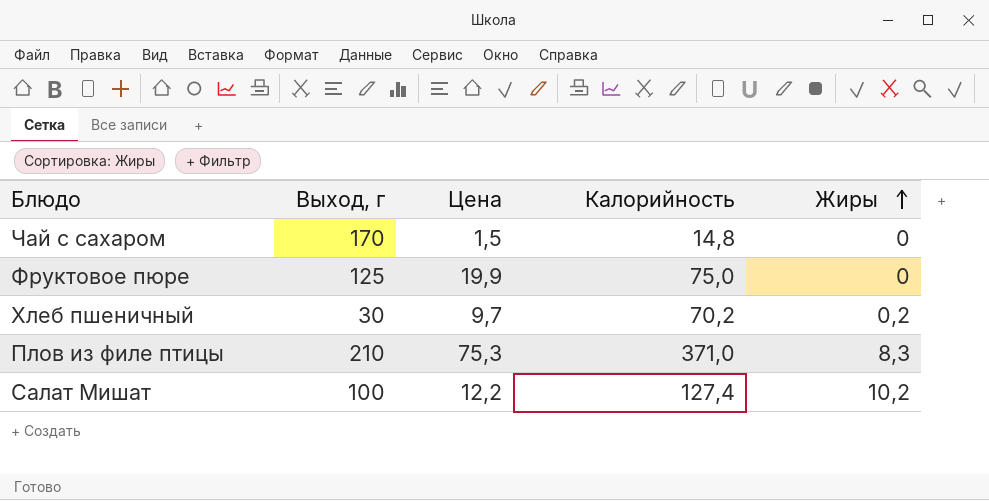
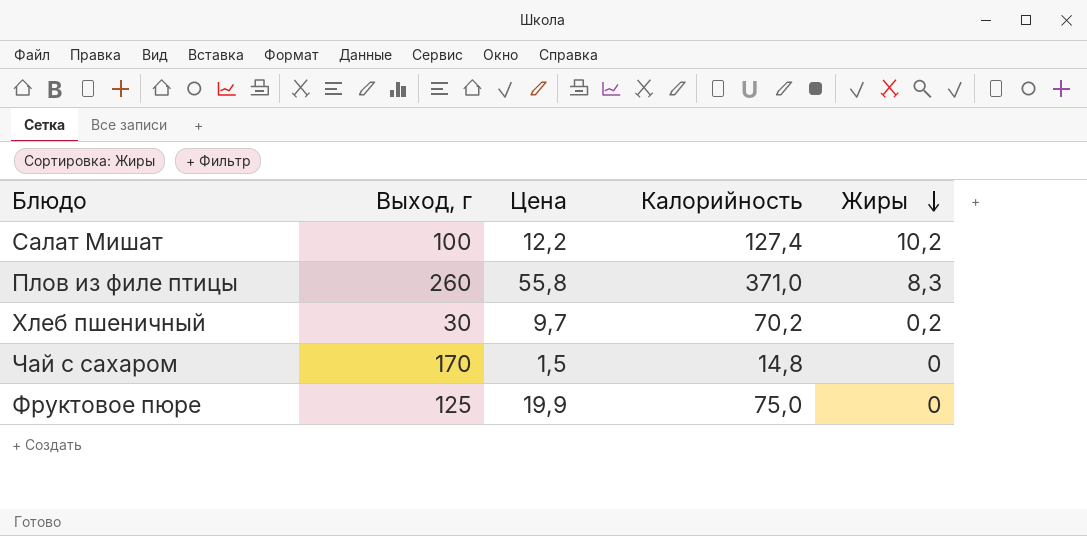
row order: Жиры ascending -> Жиры descending
Плов из филе птицы | Выход, г: 210 -> 260
Плов из филе птицы | Цена: 75,3 -> 55,8

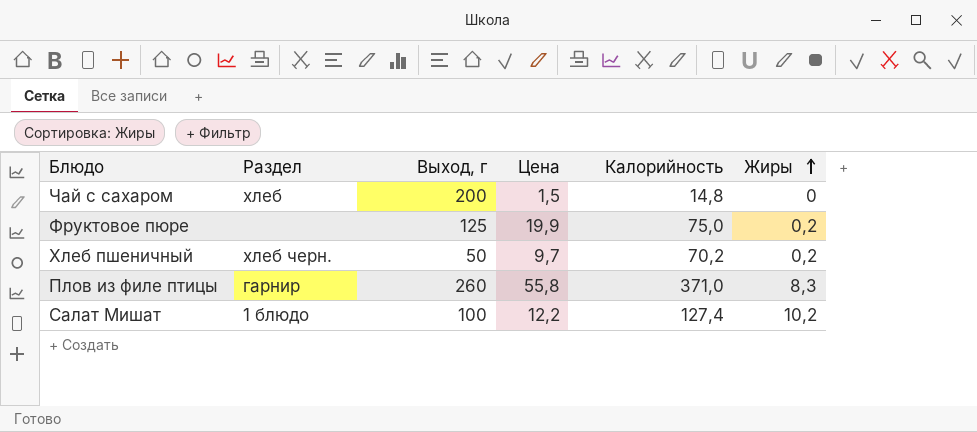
row order: Жиры descending -> Жиры ascending
column Раздел | position: none -> 2
Чай с сахаром | Выход, г: 170 -> 200
Фруктовое пюре | Жиры: 0 -> 0,2
Хлеб пшеничный | Выход, г: 30 -> 50

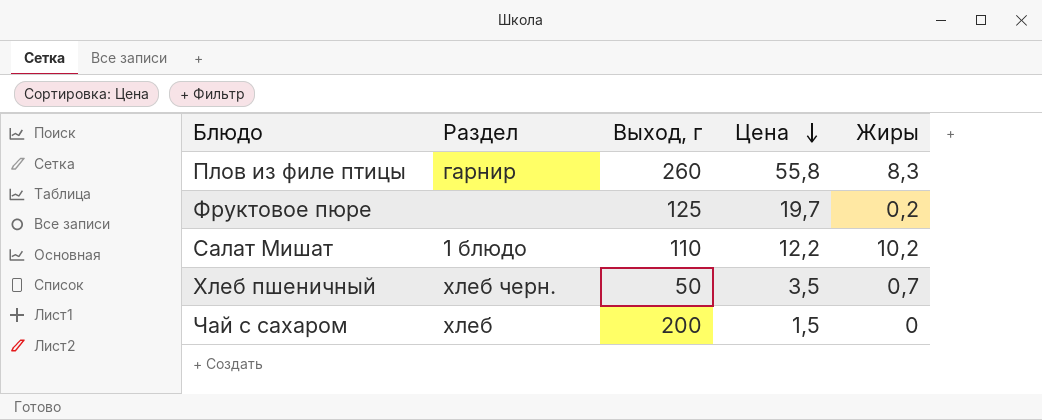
row order: Жиры ascending -> Цена descending
column Калорийность | position: 5 -> none
Фруктовое пюре | Цена: 19,9 -> 19,7
Салат Мишат | Выход, г: 100 -> 110
Хлеб пшеничный | Цена: 9,7 -> 3,5
Хлеб пшеничный | Жиры: 0,2 -> 0,7

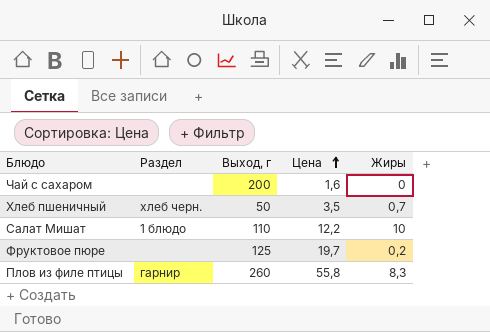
row order: Цена descending -> Цена ascending
Чай с сахаром | Раздел: хлеб -> none
Чай с сахаром | Цена: 1,5 -> 1,6
Салат Мишат | Жиры: 10,2 -> 10

